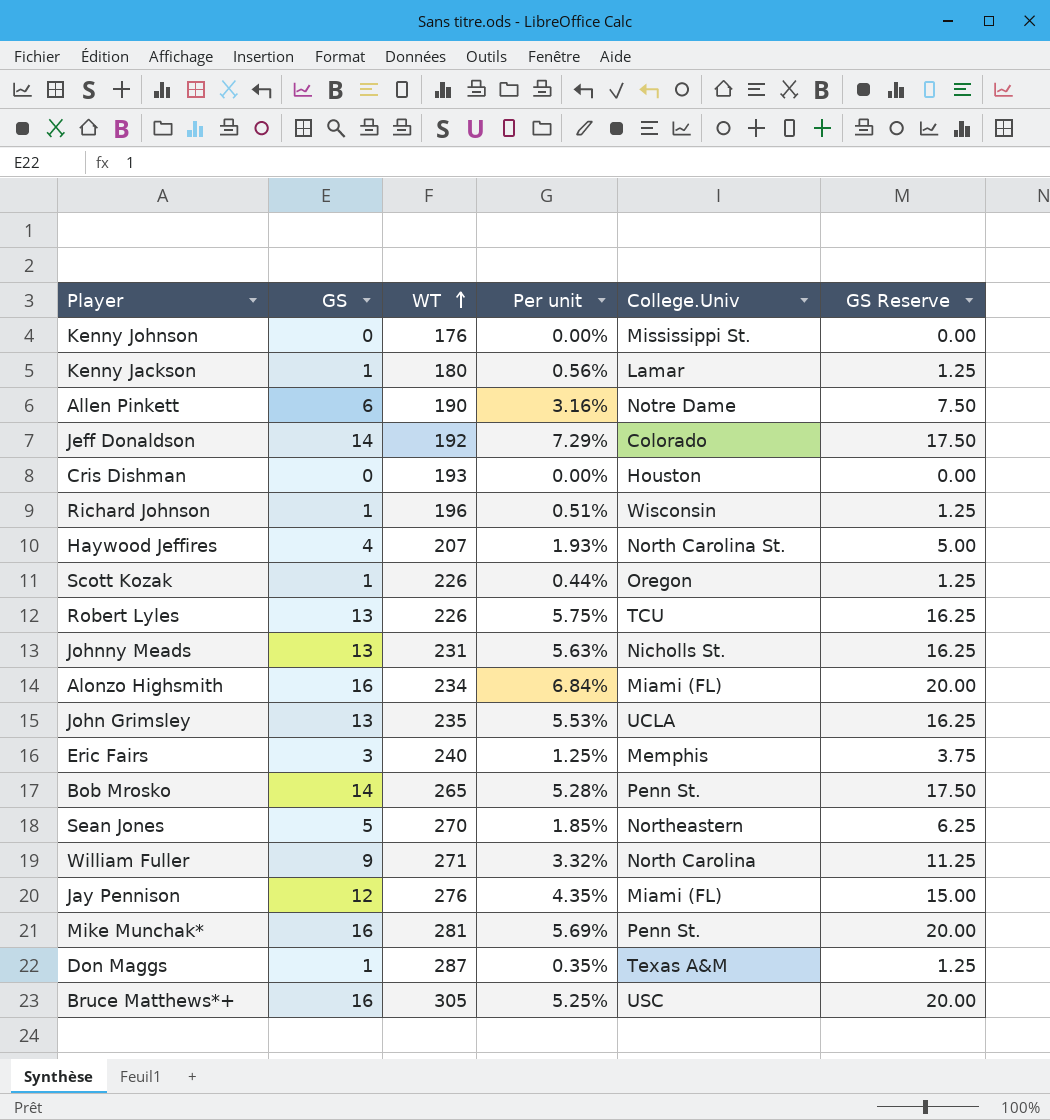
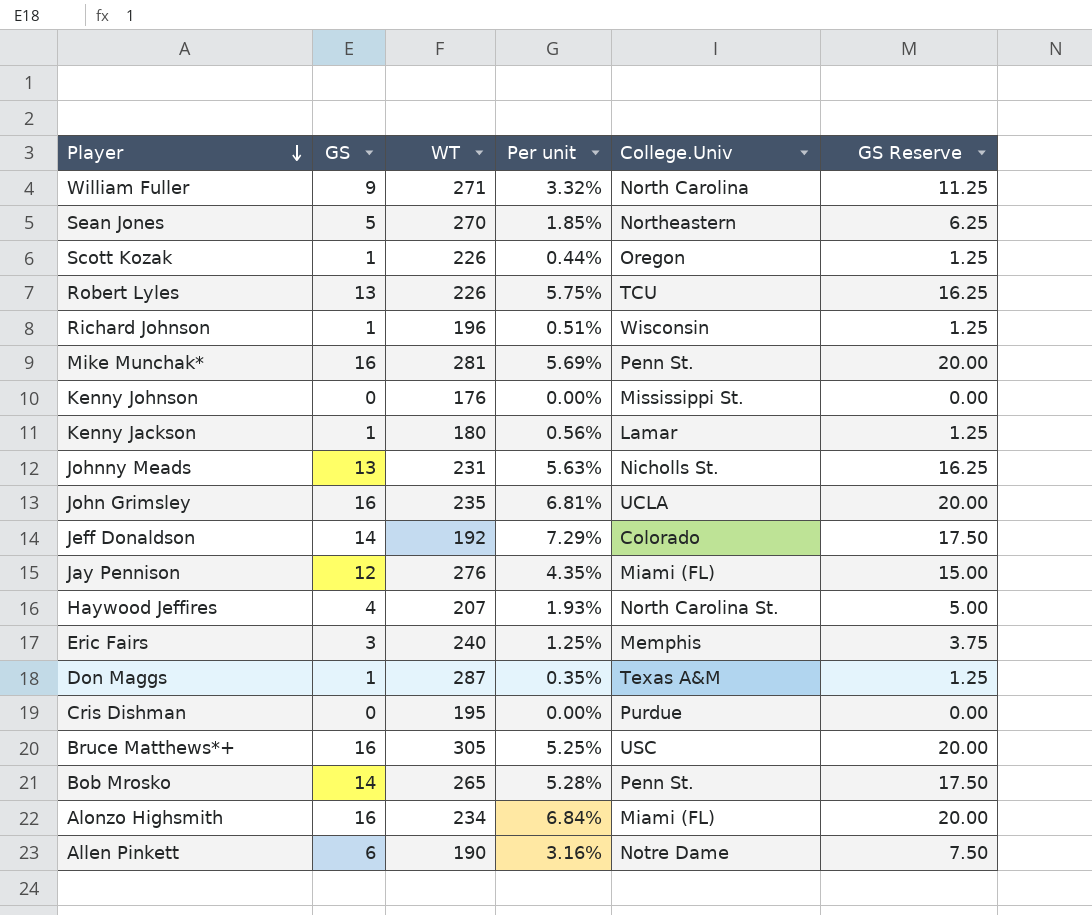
row order: WT ascending -> Player descending
John Grimsley | GS: 13 -> 16
John Grimsley | Per unit: 5.53% -> 6.81%
John Grimsley | GS Reserve: 16.25 -> 20.00
Cris Dishman | WT: 193 -> 195
Cris Dishman | College.Univ: Houston -> Purdue

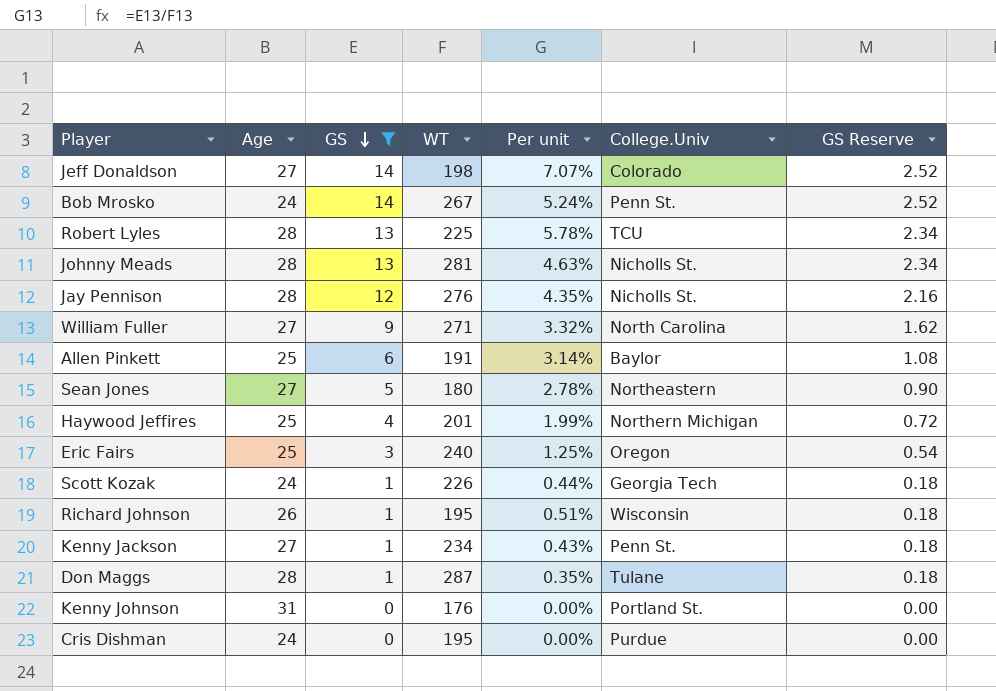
filter: none -> GS != 16
row order: Player descending -> GS descending
column Age | position: none -> 2
column GS Reserve | formula: [GS] * 1.25 -> [GS] * 0.18
Jeff Donaldson | WT: 192 -> 198
Jeff Donaldson | Per unit: 7.29% -> 7.07%
Bob Mrosko | WT: 265 -> 267
Bob Mrosko | Per unit: 5.28% -> 5.24%
Robert Lyles | WT: 226 -> 225
Robert Lyles | Per unit: 5.75% -> 5.78%
Johnny Meads | WT: 231 -> 281
Johnny Meads | Per unit: 5.63% -> 4.63%
Jay Pennison | College.Univ: Miami (FL) -> Nicholls St.
Allen Pinkett | WT: 190 -> 191
Allen Pinkett | Per unit: 3.16% -> 3.14%
Allen Pinkett | College.Univ: Notre Dame -> Baylor
Sean Jones | WT: 270 -> 180
Sean Jones | Per unit: 1.85% -> 2.78%
Haywood Jeffires | WT: 207 -> 201
Haywood Jeffires | Per unit: 1.93% -> 1.99%
Haywood Jeffires | College.Univ: North Carolina St. -> Northern Michigan
Eric Fairs | College.Univ: Memphis -> Oregon
Scott Kozak | College.Univ: Oregon -> Georgia Tech
Richard Johnson | WT: 196 -> 195
Kenny Jackson | WT: 180 -> 234
Kenny Jackson | Per unit: 0.56% -> 0.43%
Kenny Jackson | College.Univ: Lamar -> Penn St.
Don Maggs | College.Univ: Texas A&M -> Tulane
Kenny Johnson | College.Univ: Mississippi St. -> Portland St.

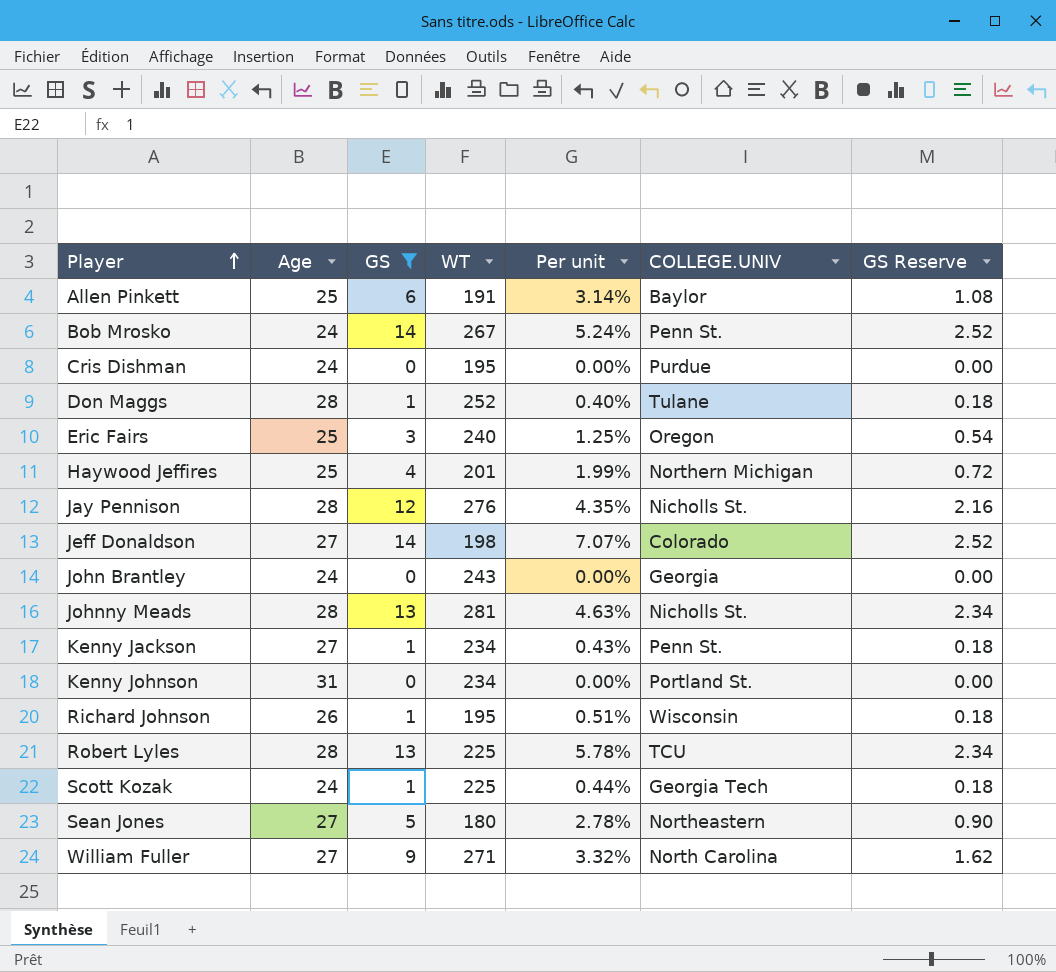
row order: GS descending -> Player ascending
column name: College.Univ -> COLLEGE.UNIV
Don Maggs | WT: 287 -> 252
Don Maggs | Per unit: 0.35% -> 0.40%
row John Brantley: none -> 24 | 0 | 243 | 0.00% | Georgia | 0.00
Kenny Johnson | WT: 176 -> 234
Scott Kozak | WT: 226 -> 225

